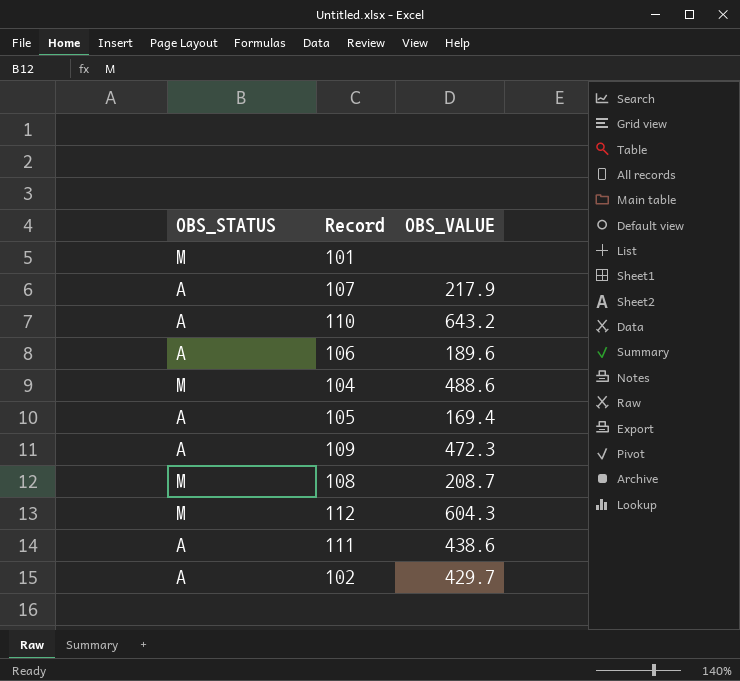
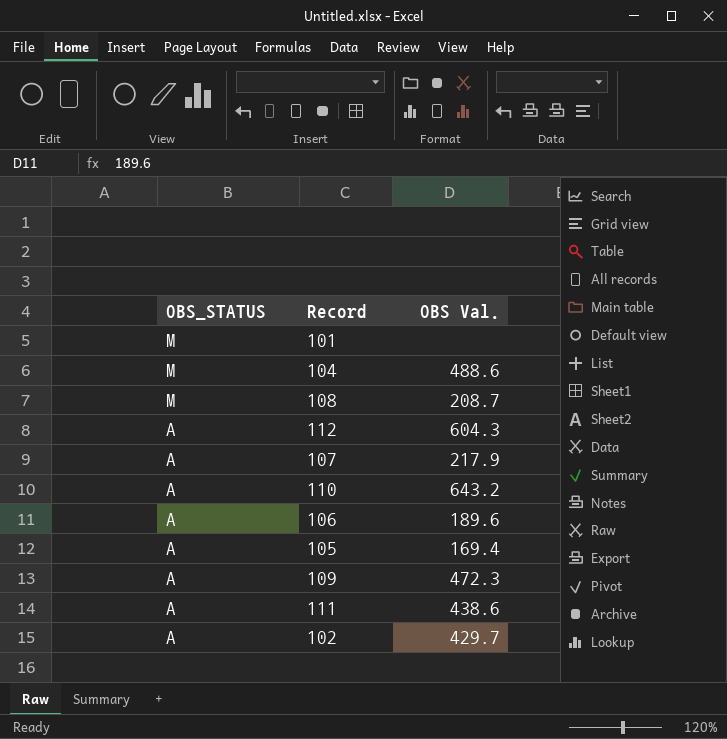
row order: none -> OBS_STATUS descending
column name: OBS_VALUE -> OBS Val.
112 | OBS_STATUS: M -> A

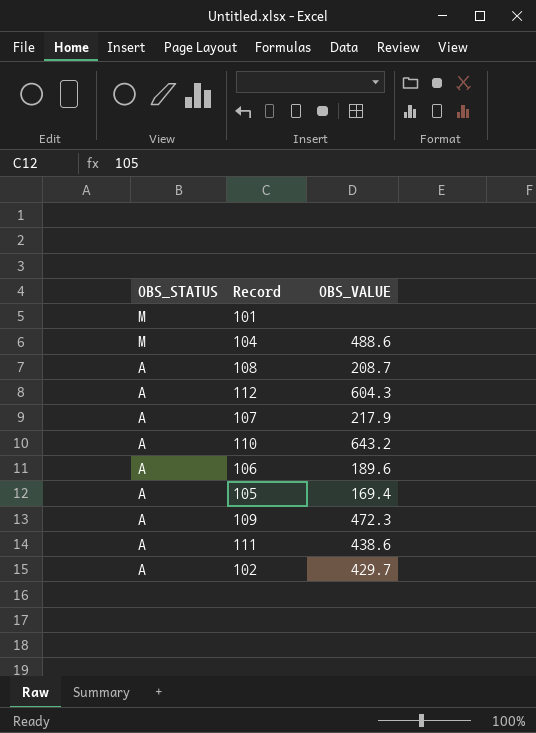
column name: OBS Val. -> OBS_VALUE
108 | OBS_STATUS: M -> A

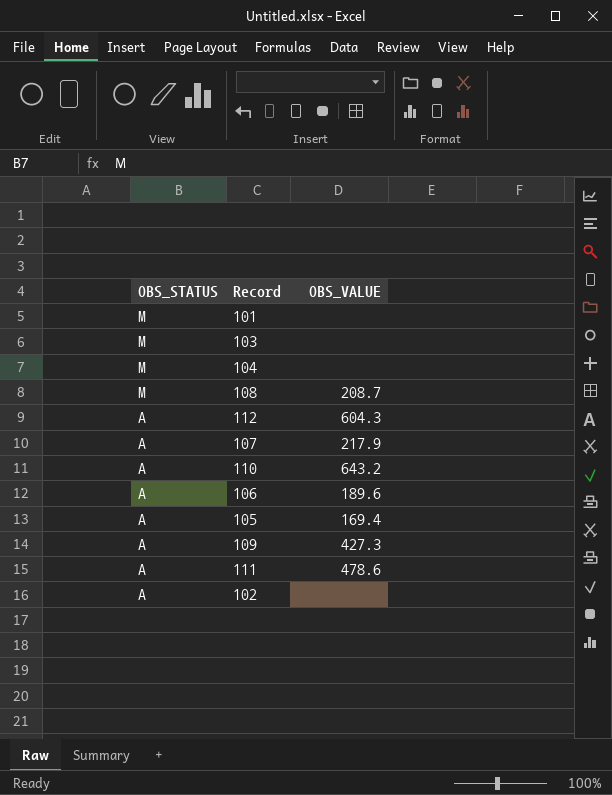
row 103: none -> M | none
104 | OBS_VALUE: 488.6 -> none
108 | OBS_STATUS: A -> M
109 | OBS_VALUE: 472.3 -> 427.3
111 | OBS_VALUE: 438.6 -> 478.6
102 | OBS_VALUE: 429.7 -> none

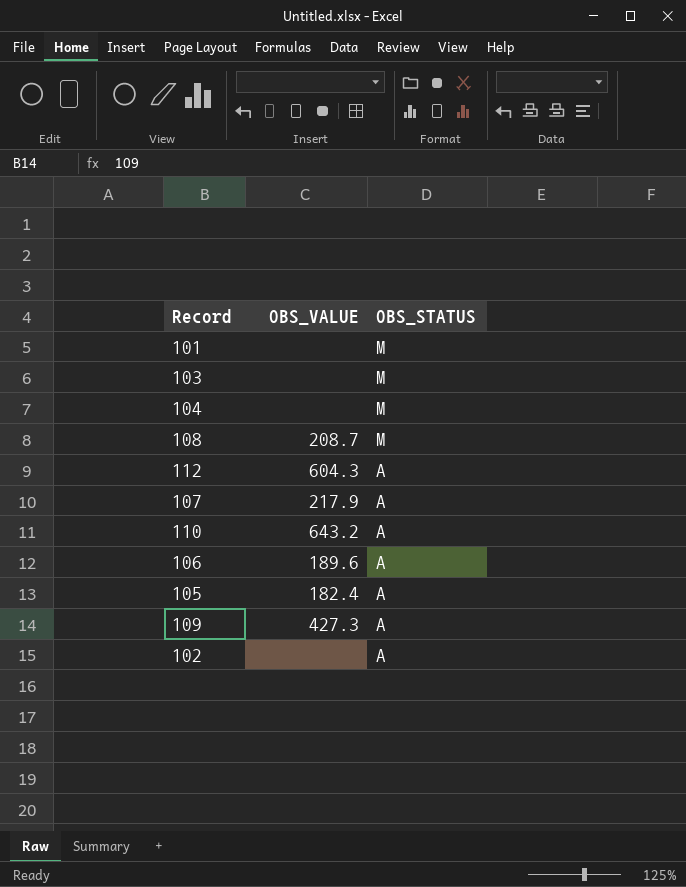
column OBS_STATUS | position: 1 -> 3
row 111: A | 478.6 -> none
105 | OBS_VALUE: 169.4 -> 182.4

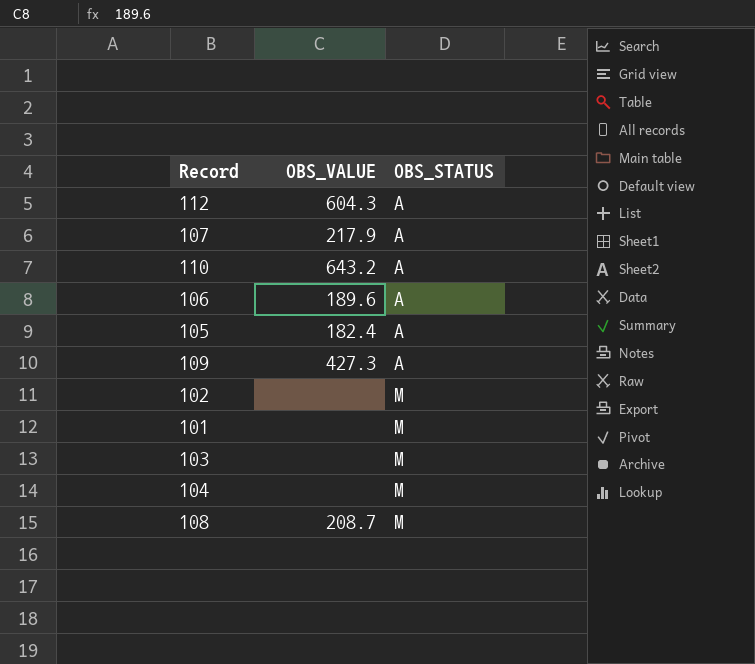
row order: OBS_STATUS descending -> OBS_STATUS ascending
102 | OBS_STATUS: A -> M

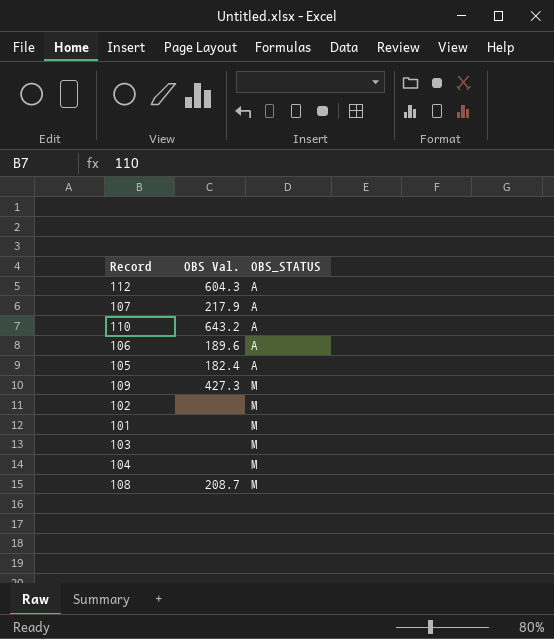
column name: OBS_VALUE -> OBS Val.
109 | OBS_STATUS: A -> M

